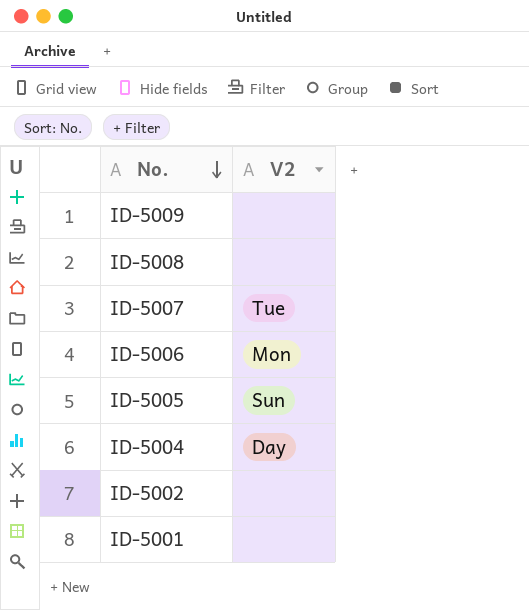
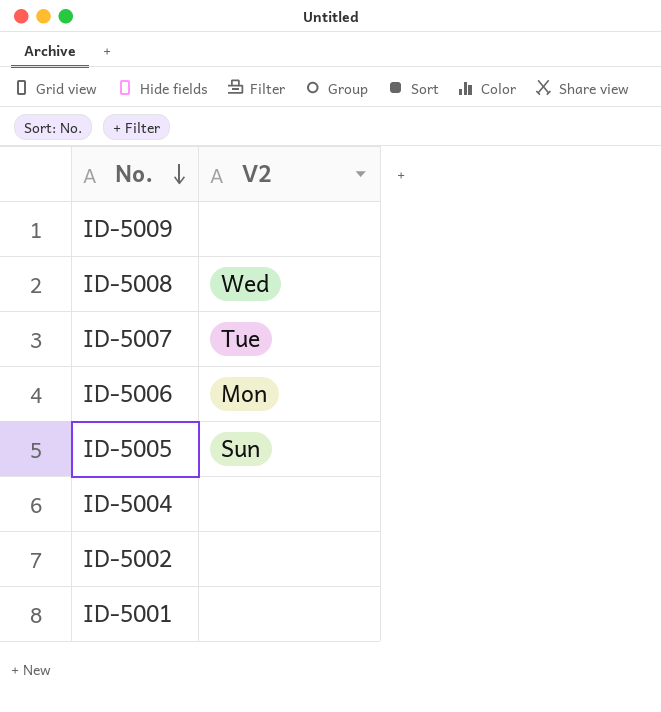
ID-5008 | V2: none -> Wed
ID-5004 | V2: Day -> none

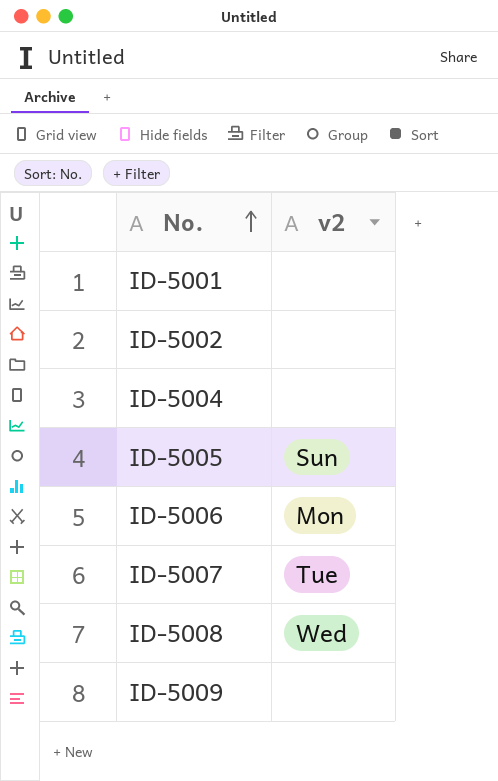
row order: No. descending -> No. ascending
column name: V2 -> v2

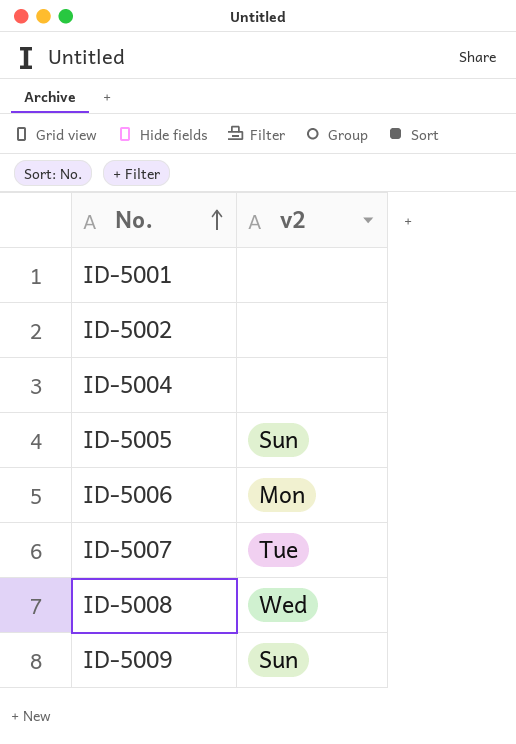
ID-5009 | v2: none -> Sun

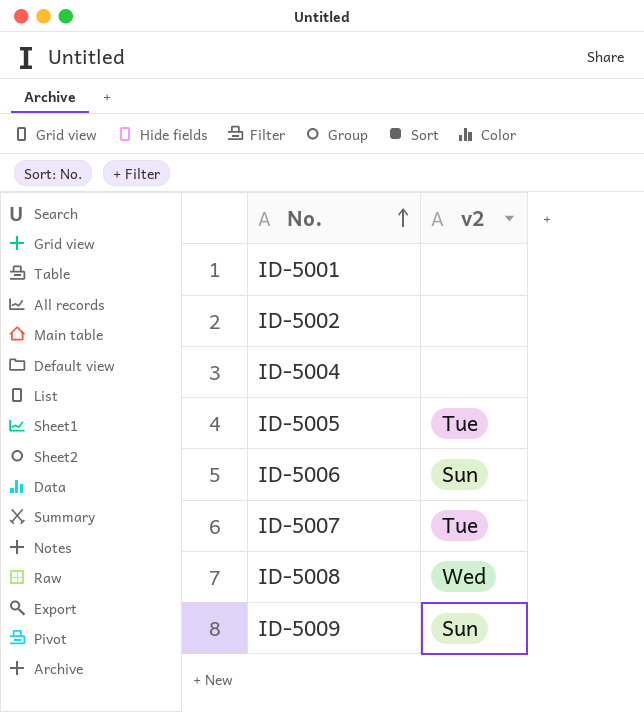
ID-5005 | v2: Sun -> Tue
ID-5006 | v2: Mon -> Sun

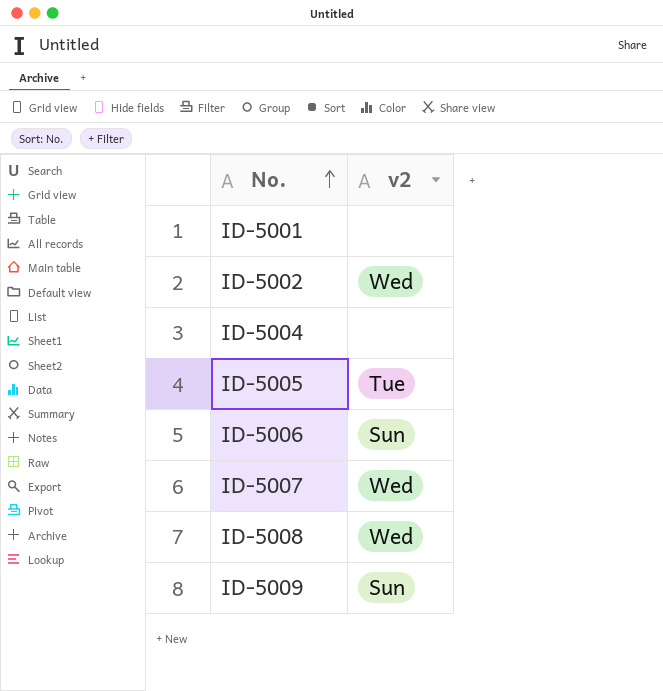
ID-5002 | v2: none -> Wed
ID-5007 | v2: Tue -> Wed

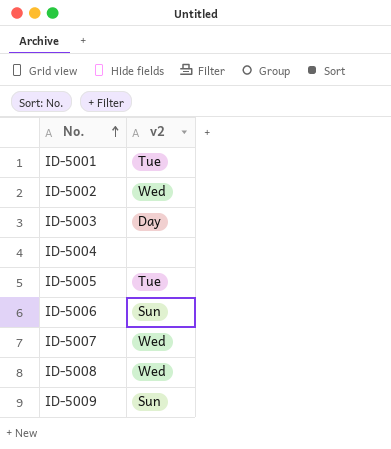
ID-5001 | v2: none -> Tue
row ID-5003: none -> Day

